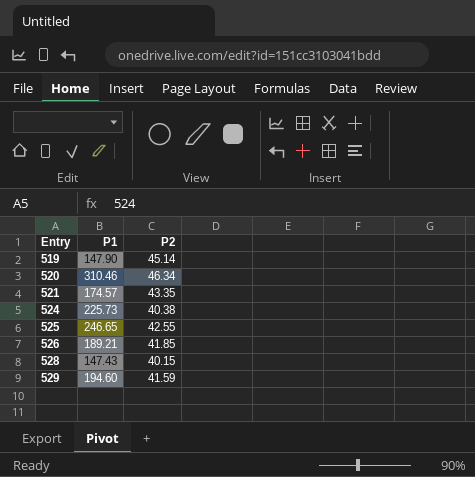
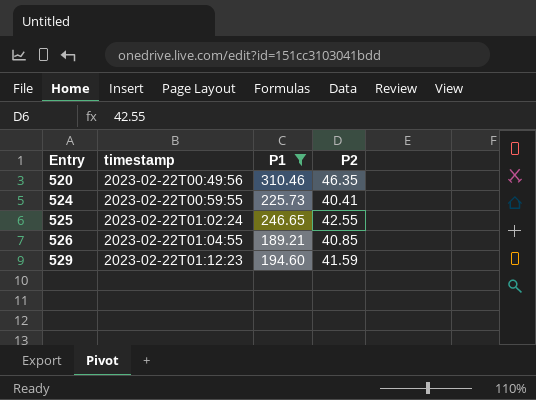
filter: none -> P1 >= 189.21
column timestamp | position: none -> 2
520 | P2: 46.34 -> 46.35
524 | P2: 40.38 -> 40.41
526 | P2: 41.85 -> 40.85

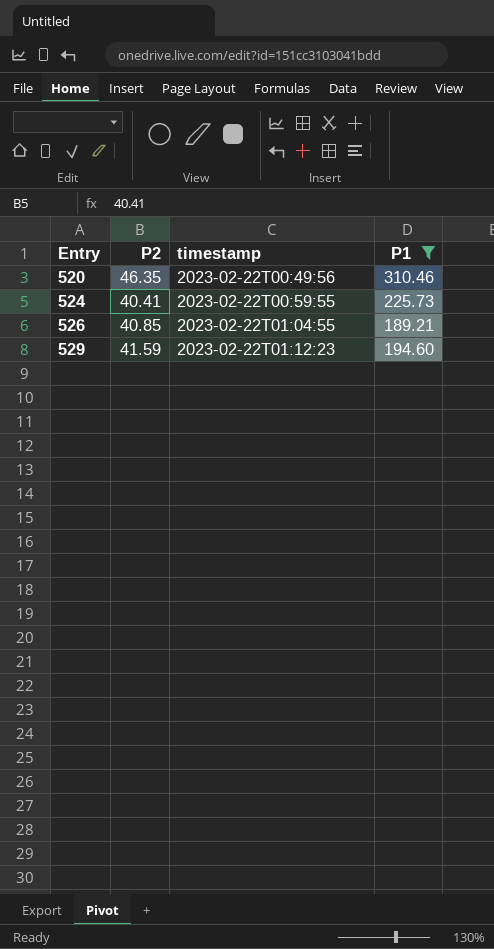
column P2 | position: 4 -> 2
row 525: 2023-02-22T01:02:24 | 246.65 | 42.55 -> none

